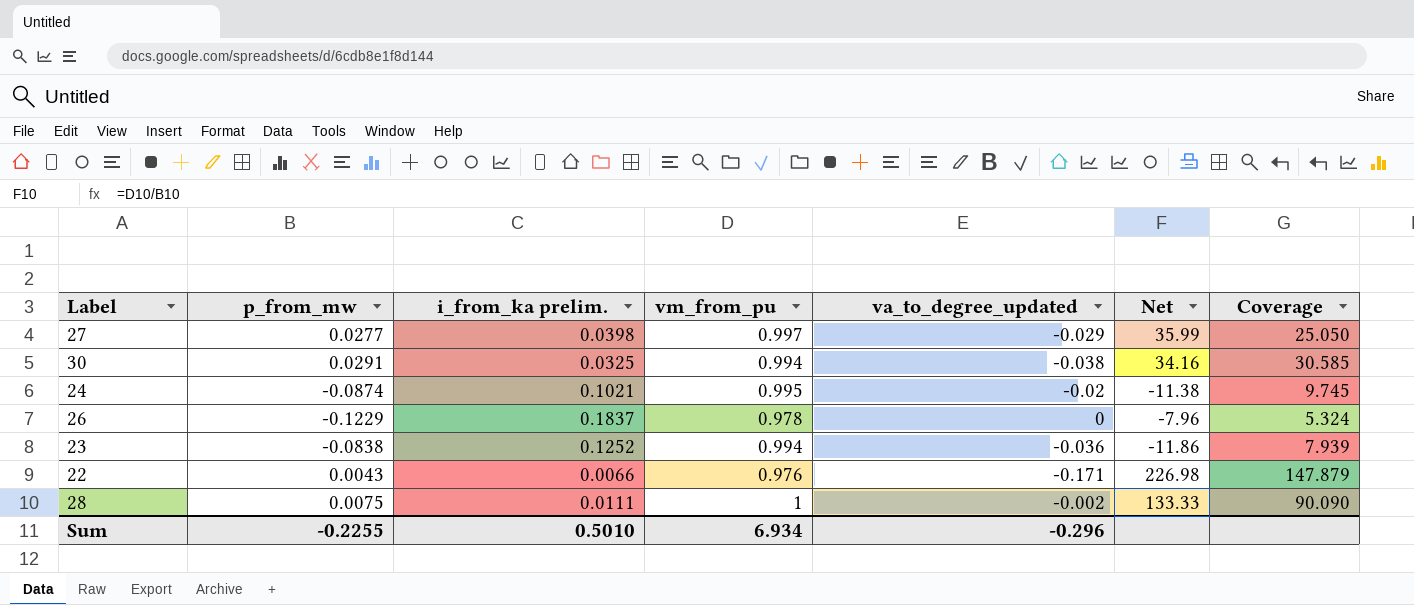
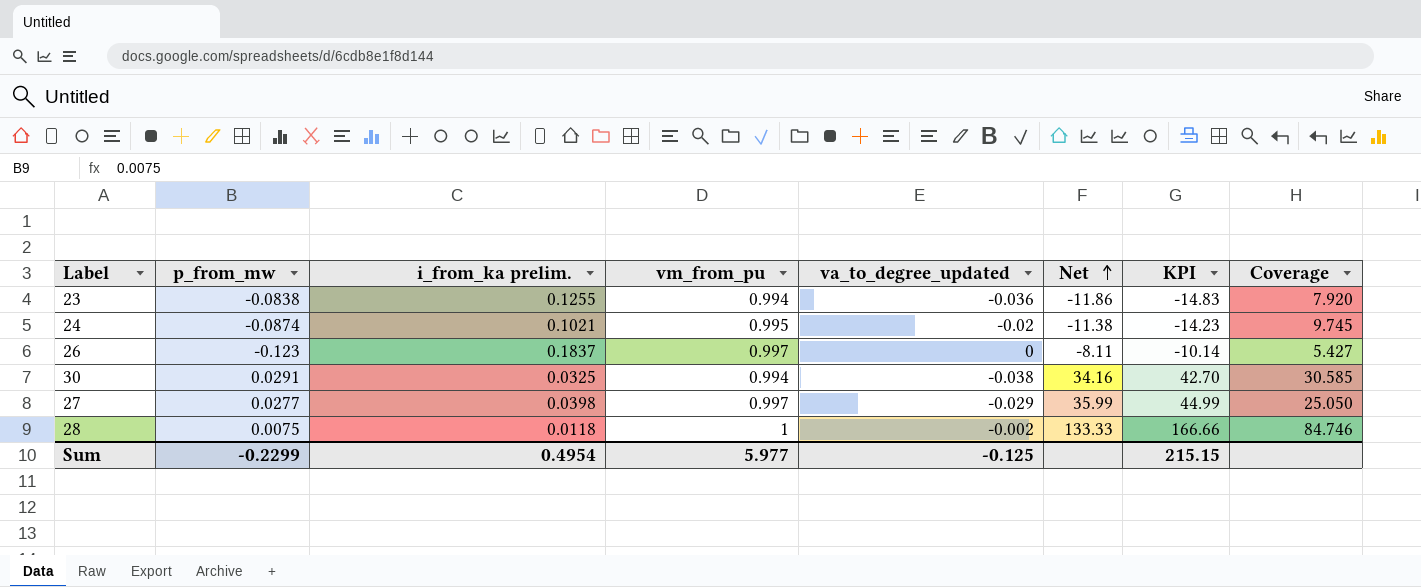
row order: none -> Net ascending
column KPI | formula: none -> [Net] * 1.25
row 22: 0.0043 | 0.0066 | 0.976 | -0.171 | 226.98 | 147.879 -> none
23 | i_from_ka prelim.: 0.1252 -> 0.1255
23 | Coverage: 7.939 -> 7.920
26 | p_from_mw: -0.1229 -> -0.123
26 | vm_from_pu: 0.978 -> 0.997
26 | Net: -7.96 -> -8.11
26 | Coverage: 5.324 -> 5.427
28 | i_from_ka prelim.: 0.0111 -> 0.0118
28 | Coverage: 90.090 -> 84.746
Sum | p_from_mw: -0.2255 -> -0.2299
Sum | i_from_ka prelim.: 0.5010 -> 0.4954
Sum | vm_from_pu: 6.934 -> 5.977
Sum | va_to_degree_updated: -0.296 -> -0.125

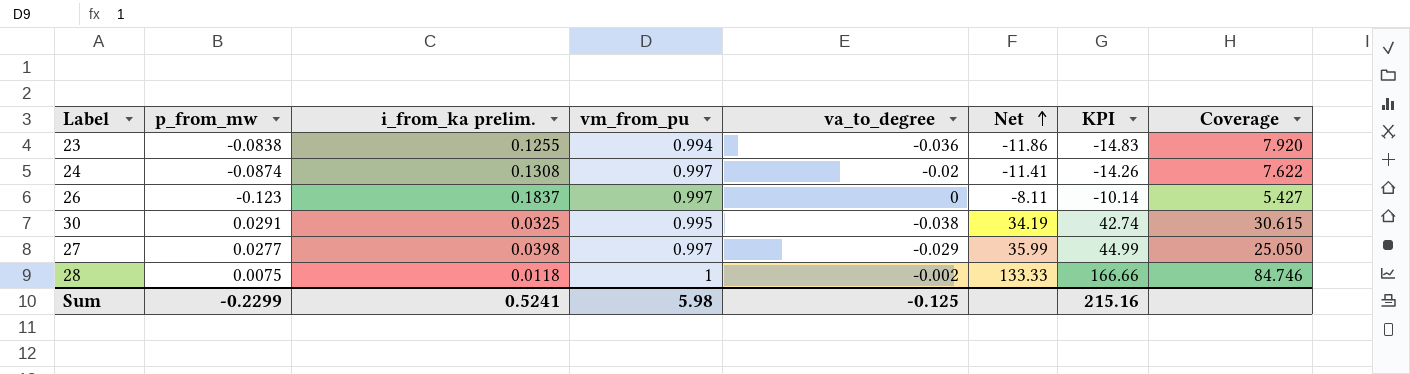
column name: va_to_degree_updated -> va_to_degree
24 | i_from_ka prelim.: 0.1021 -> 0.1308
24 | vm_from_pu: 0.995 -> 0.997
24 | Net: -11.38 -> -11.41
24 | KPI: -14.23 -> -14.26
24 | Coverage: 9.745 -> 7.622
30 | vm_from_pu: 0.994 -> 0.995
30 | Net: 34.16 -> 34.19
30 | KPI: 42.70 -> 42.74
30 | Coverage: 30.585 -> 30.615
Sum | i_from_ka prelim.: 0.4954 -> 0.5241
Sum | vm_from_pu: 5.977 -> 5.98
Sum | KPI: 215.15 -> 215.16

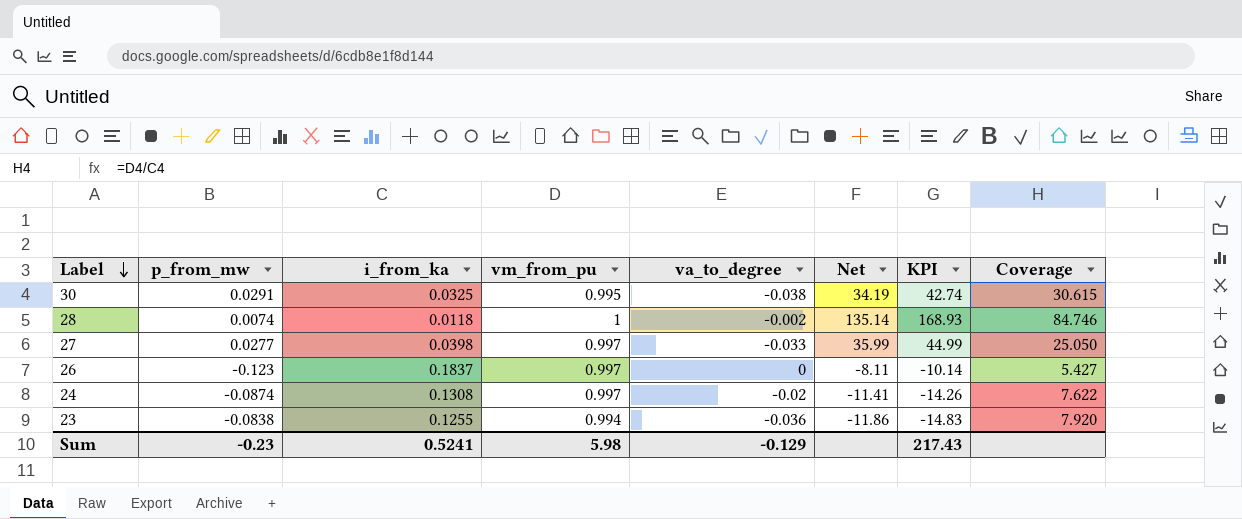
row order: Net ascending -> Label descending
column name: i_from_ka prelim. -> i_from_ka
28 | p_from_mw: 0.0075 -> 0.0074
28 | Net: 133.33 -> 135.14
28 | KPI: 166.66 -> 168.93
27 | va_to_degree: -0.029 -> -0.033
Sum | p_from_mw: -0.2299 -> -0.23
Sum | va_to_degree: -0.125 -> -0.129
Sum | KPI: 215.16 -> 217.43

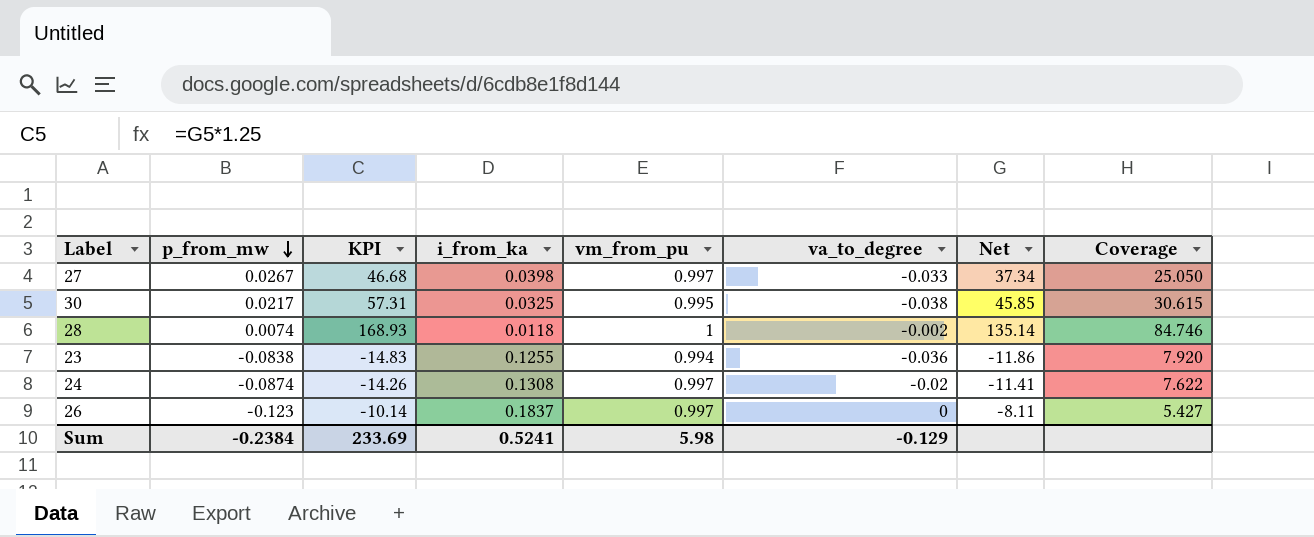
row order: Label descending -> p_from_mw descending
column KPI | position: 7 -> 3
27 | p_from_mw: 0.0277 -> 0.0267
27 | KPI: 44.99 -> 46.68
27 | Net: 35.99 -> 37.34
30 | p_from_mw: 0.0291 -> 0.0217
30 | KPI: 42.74 -> 57.31
30 | Net: 34.19 -> 45.85
Sum | p_from_mw: -0.23 -> -0.2384
Sum | KPI: 217.43 -> 233.69

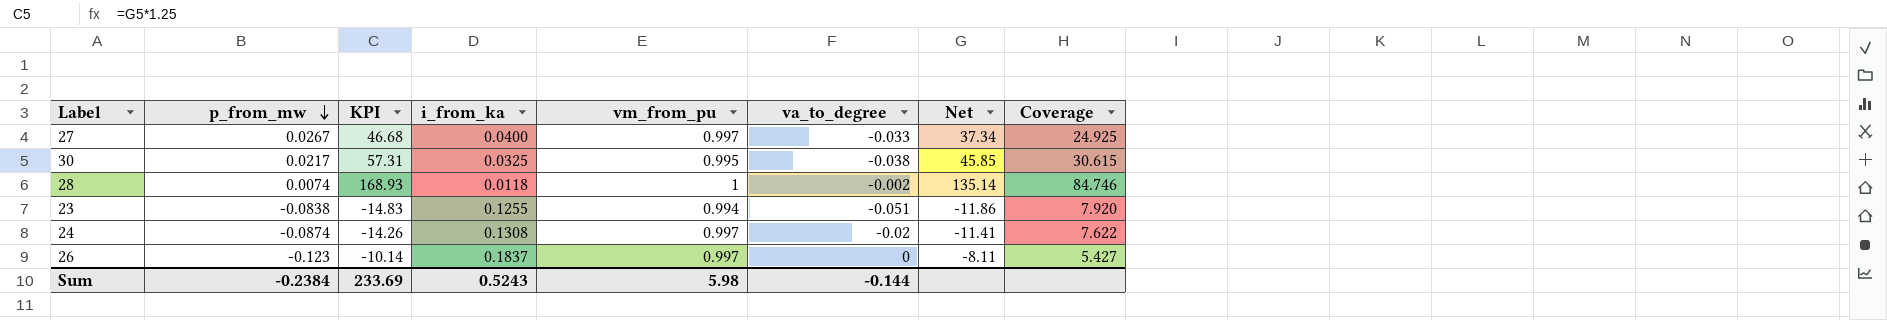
27 | i_from_ka: 0.0398 -> 0.0400
27 | Coverage: 25.050 -> 24.925
23 | va_to_degree: -0.036 -> -0.051
Sum | i_from_ka: 0.5241 -> 0.5243
Sum | va_to_degree: -0.129 -> -0.144

